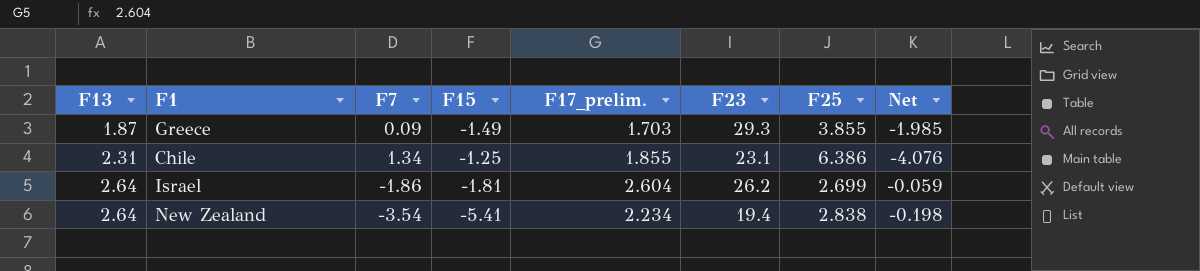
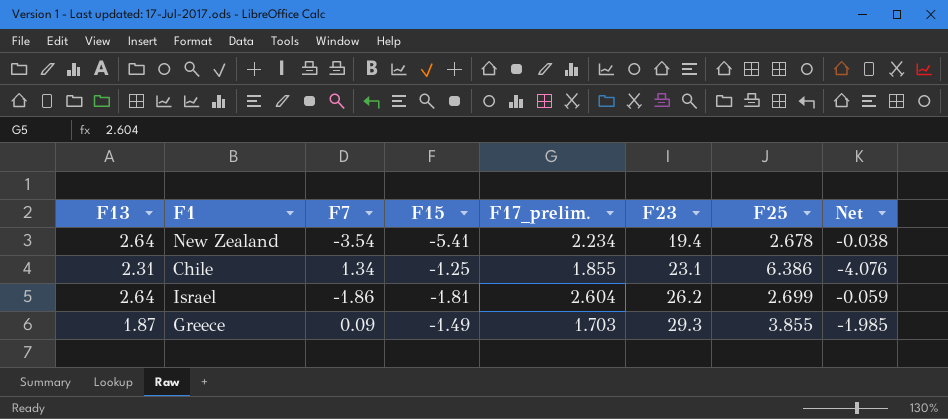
row order: F13 ascending -> F23 ascending
New Zealand | F25: 2.838 -> 2.678
New Zealand | Net: -0.198 -> -0.038

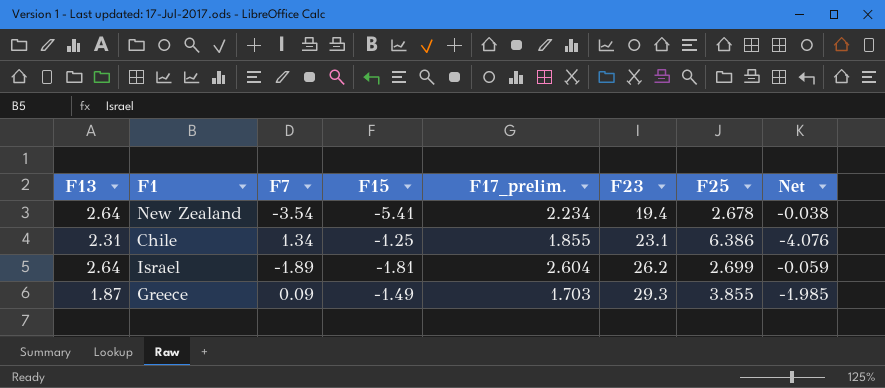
Israel | F7: -1.86 -> -1.89

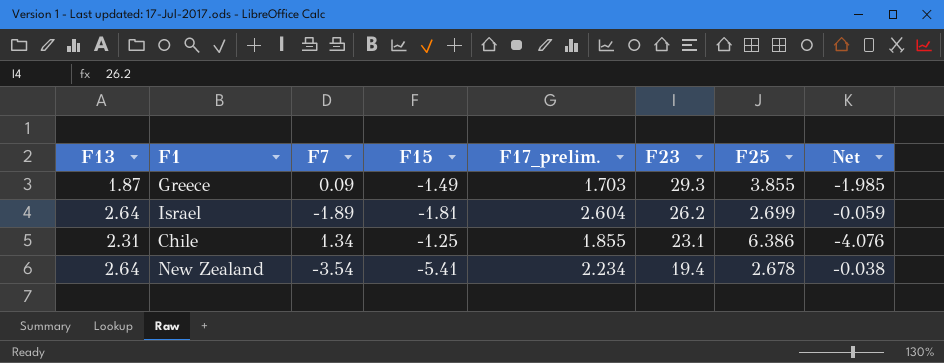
row order: F23 ascending -> F23 descending

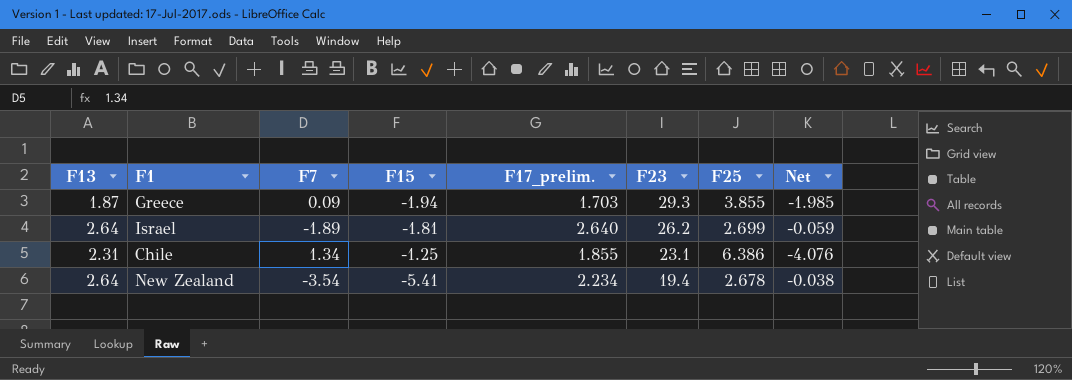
Greece | F15: -1.49 -> -1.94
Israel | F17_prelim.: 2.604 -> 2.640

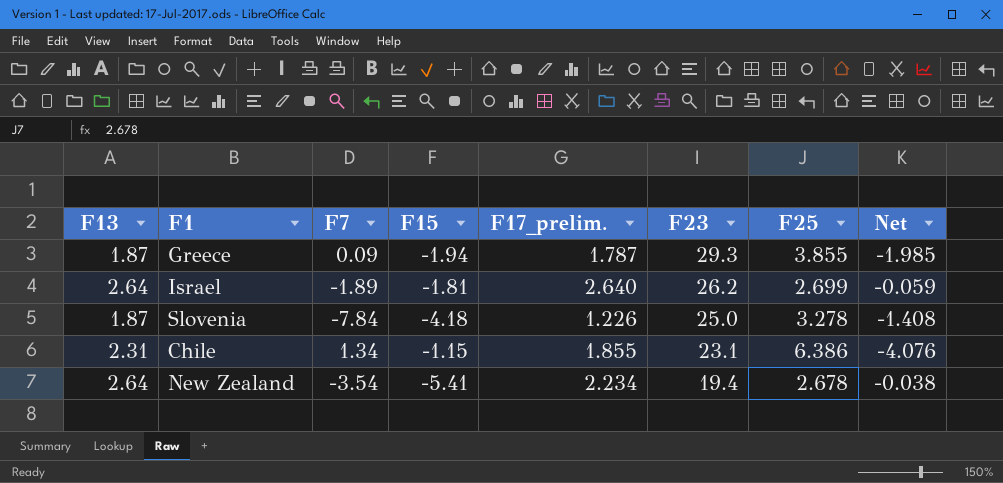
Greece | F17_prelim.: 1.703 -> 1.787
row Slovenia: none -> 1.87 | -7.84 | -4.18 | 1.226 | 25.0 | 3.278 | -1.408
Chile | F15: -1.25 -> -1.15

